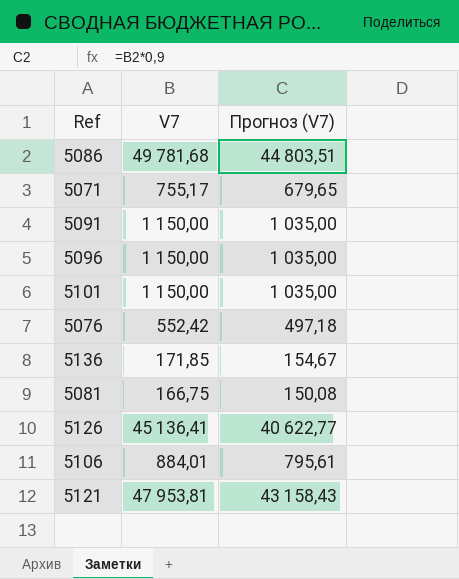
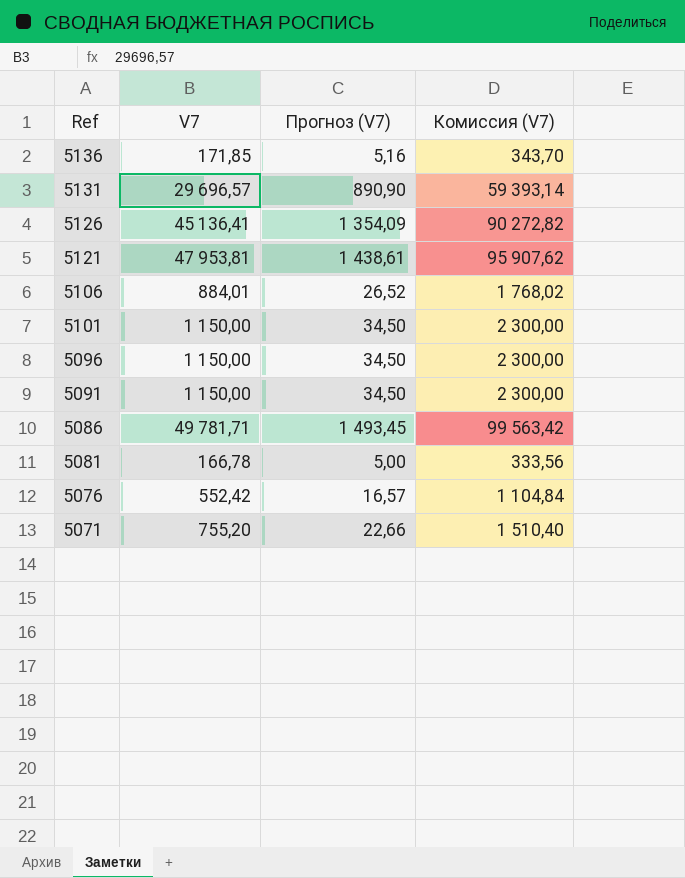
row order: none -> Ref descending
column Прогноз (V7) | formula: [V7] * 0,9 -> [V7] * 0,03
column Комиссия (V7) | formula: none -> [V7] * 2
row 5131: none -> 29 696,57 | 890,90 | 59 393,14
5086 | V7: 49 781,68 -> 49 781,71
5081 | V7: 166,75 -> 166,78
5071 | V7: 755,17 -> 755,20

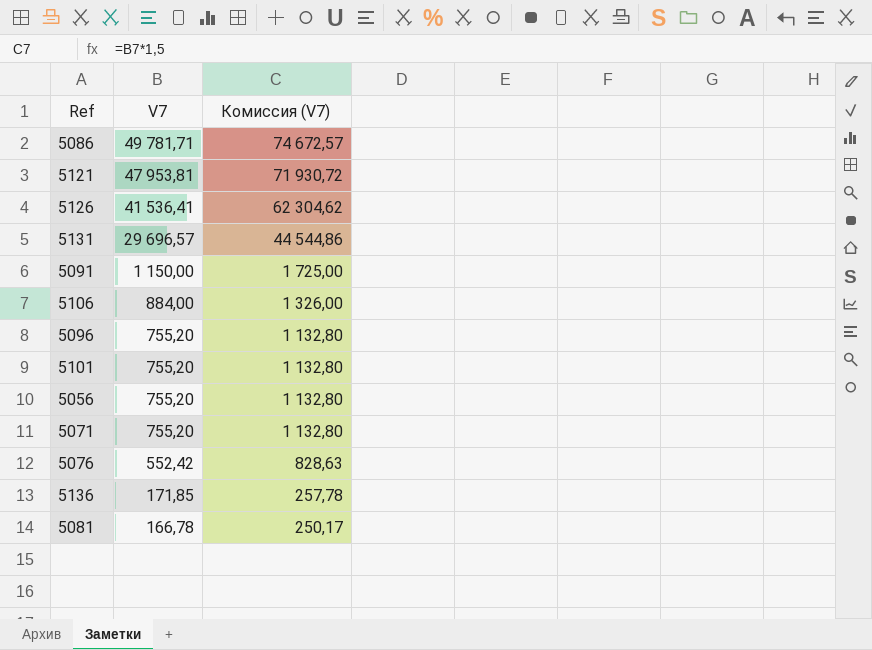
row order: Ref descending -> V7 descending
column Прогноз (V7) | formula: [V7] * 0,03 -> none
column Комиссия (V7) | formula: [V7] * 2 -> [V7] * 1,5
5126 | V7: 45 136,41 -> 41 536,41
5106 | V7: 884,01 -> 884,00
5096 | V7: 1 150,00 -> 755,20
5101 | V7: 1 150,00 -> 755,20
row 5056: none -> 755,20 | 1 132,80

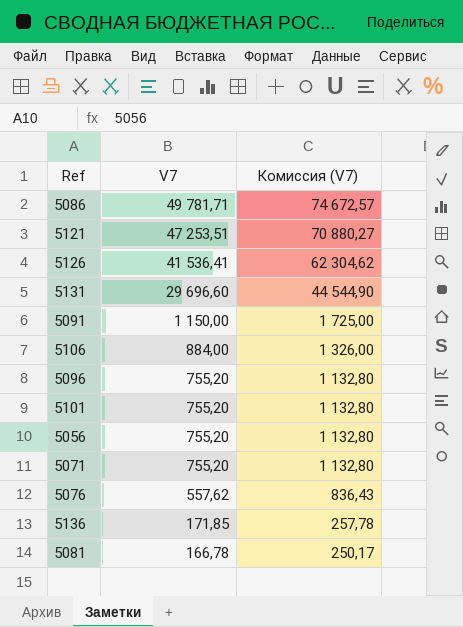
5121 | V7: 47 953,81 -> 47 253,51
5121 | Комиссия (V7): 71 930,72 -> 70 880,27
5131 | V7: 29 696,57 -> 29 696,60
5131 | Комиссия (V7): 44 544,86 -> 44 544,90
5076 | V7: 552,42 -> 557,62
5076 | Комиссия (V7): 828,63 -> 836,43

